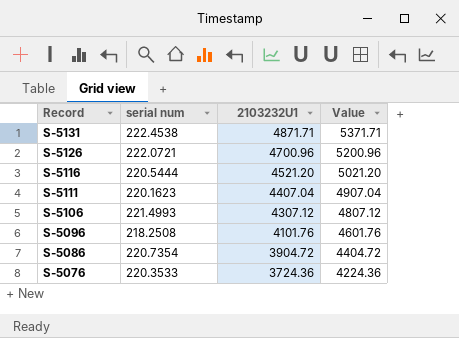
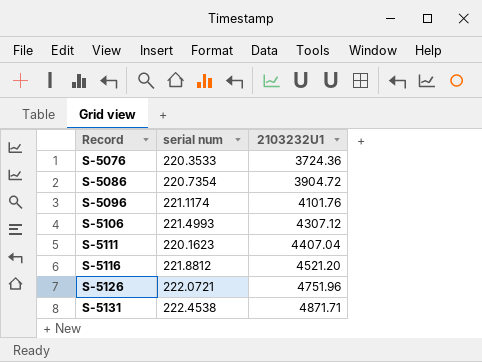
row order: Record descending -> Record ascending
column Value | formula: [2103232U1] + 500 -> none
S-5096 | serial num: 218.2508 -> 221.1174
S-5116 | serial num: 220.5444 -> 221.8812
S-5126 | 2103232U1: 4700.96 -> 4751.96

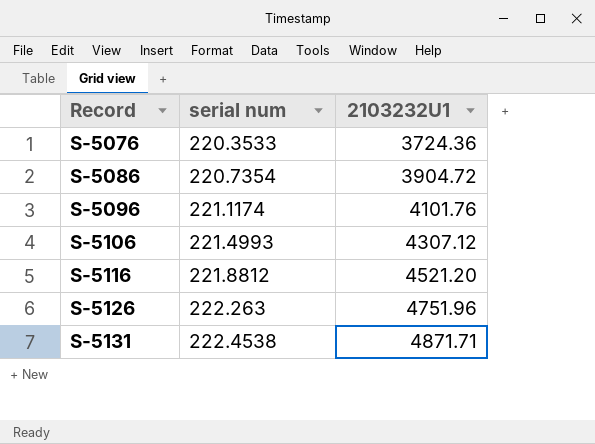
row S-5111: 220.1623 | 4407.04 -> none
S-5126 | serial num: 222.0721 -> 222.263

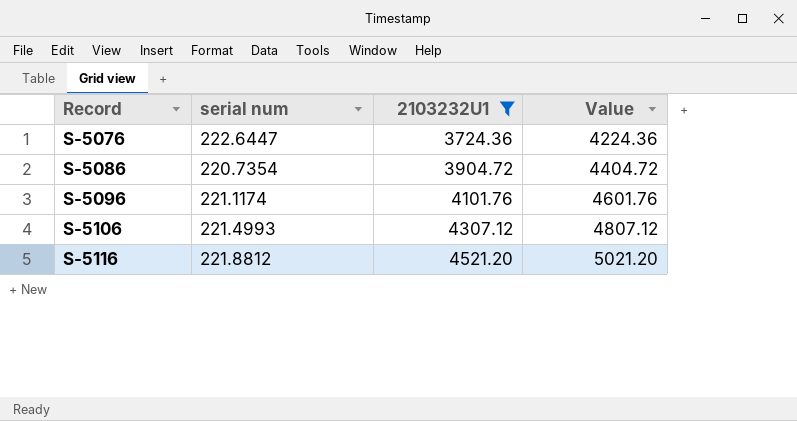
filter: none -> 2103232U1 <= 4521.20
column Value | formula: none -> [2103232U1] + 500
S-5076 | serial num: 220.3533 -> 222.6447

